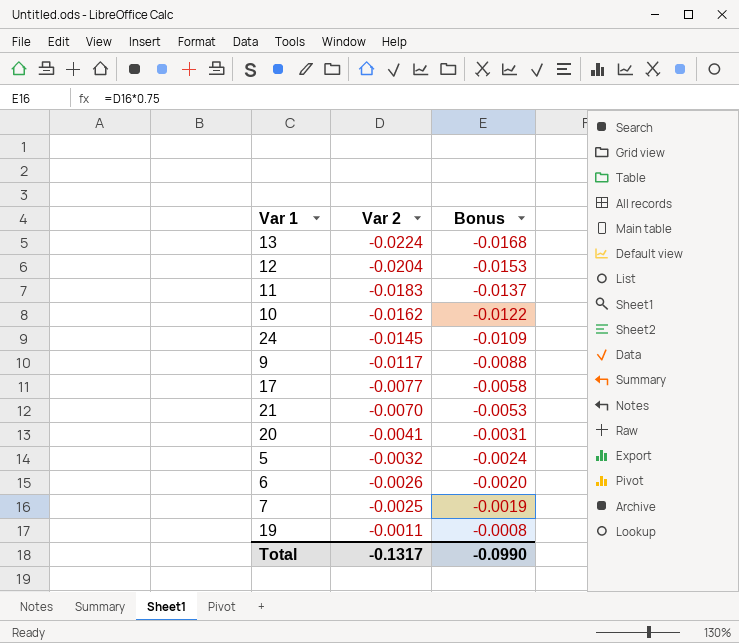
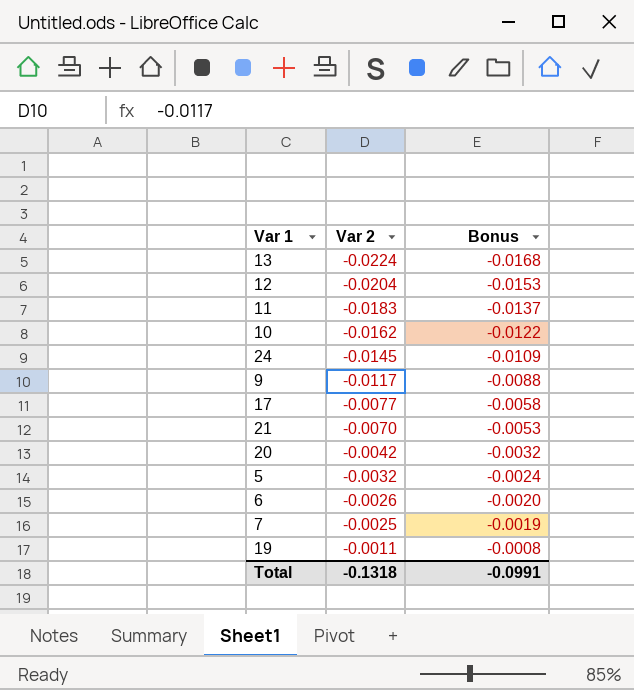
20 | Var 2: -0.0041 -> -0.0042
20 | Bonus: -0.0031 -> -0.0032
Total | Var 2: -0.1317 -> -0.1318
Total | Bonus: -0.0990 -> -0.0991

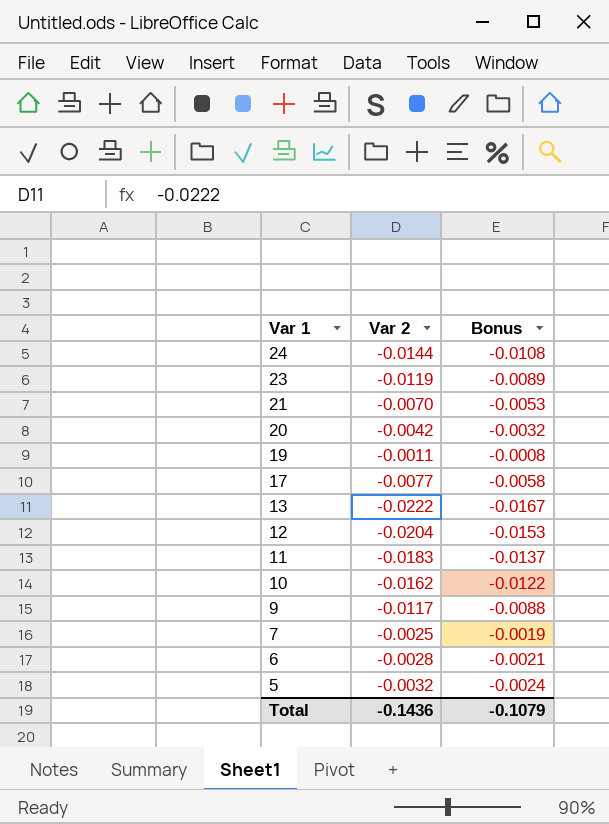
row order: Var 2 ascending -> Var 1 descending
24 | Var 2: -0.0145 -> -0.0144
24 | Bonus: -0.0109 -> -0.0108
row 23: none -> -0.0119 | -0.0089
13 | Var 2: -0.0224 -> -0.0222
13 | Bonus: -0.0168 -> -0.0167
6 | Var 2: -0.0026 -> -0.0028
6 | Bonus: -0.0020 -> -0.0021
Total | Var 2: -0.1318 -> -0.1436
Total | Bonus: -0.0991 -> -0.1079

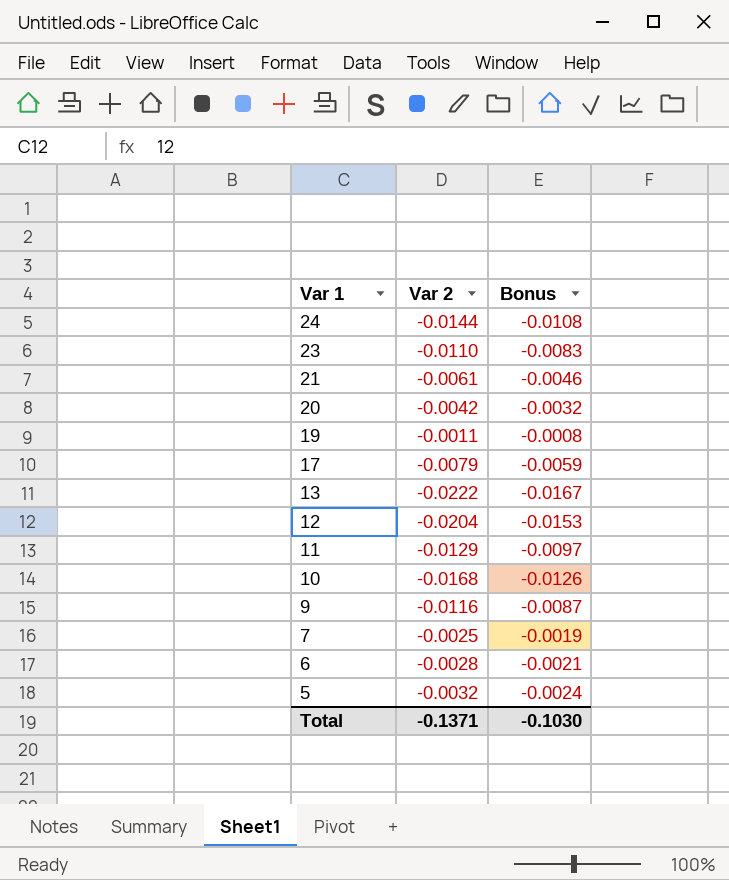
23 | Var 2: -0.0119 -> -0.0110
23 | Bonus: -0.0089 -> -0.0083
21 | Var 2: -0.0070 -> -0.0061
21 | Bonus: -0.0053 -> -0.0046
17 | Var 2: -0.0077 -> -0.0079
17 | Bonus: -0.0058 -> -0.0059
11 | Var 2: -0.0183 -> -0.0129
11 | Bonus: -0.0137 -> -0.0097
10 | Var 2: -0.0162 -> -0.0168
10 | Bonus: -0.0122 -> -0.0126
9 | Var 2: -0.0117 -> -0.0116
9 | Bonus: -0.0088 -> -0.0087
Total | Var 2: -0.1436 -> -0.1371
Total | Bonus: -0.1079 -> -0.1030

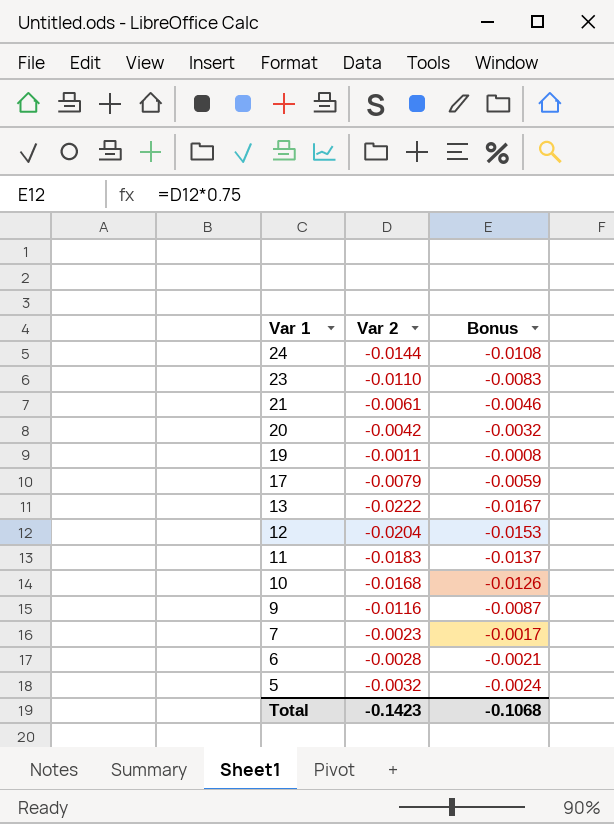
11 | Var 2: -0.0129 -> -0.0183
11 | Bonus: -0.0097 -> -0.0137
7 | Var 2: -0.0025 -> -0.0023
7 | Bonus: -0.0019 -> -0.0017
Total | Var 2: -0.1371 -> -0.1423
Total | Bonus: -0.1030 -> -0.1068

